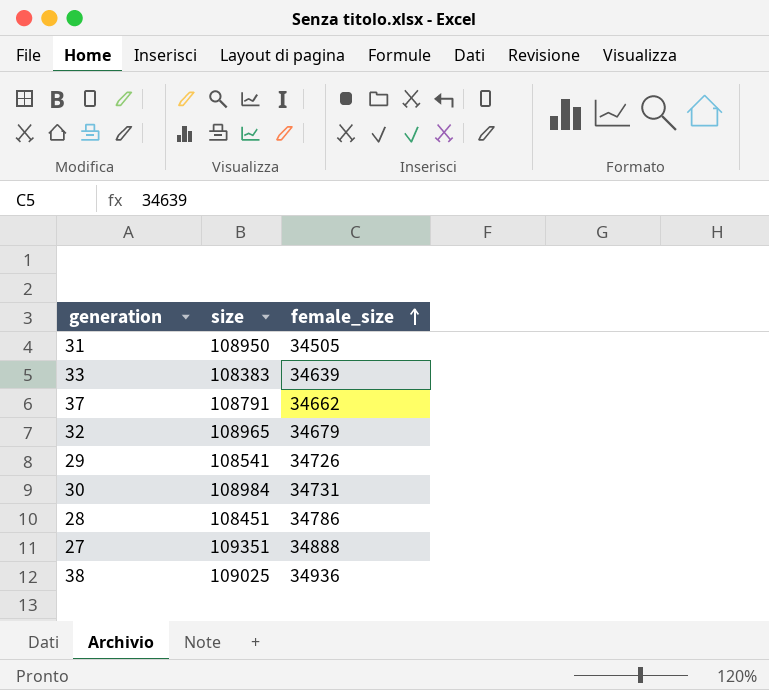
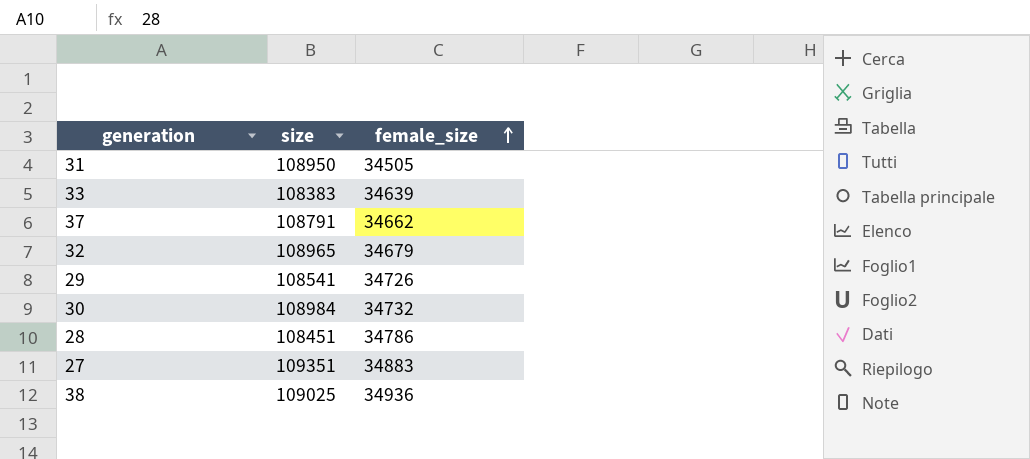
30 | female_size: 34731 -> 34732
27 | female_size: 34888 -> 34883

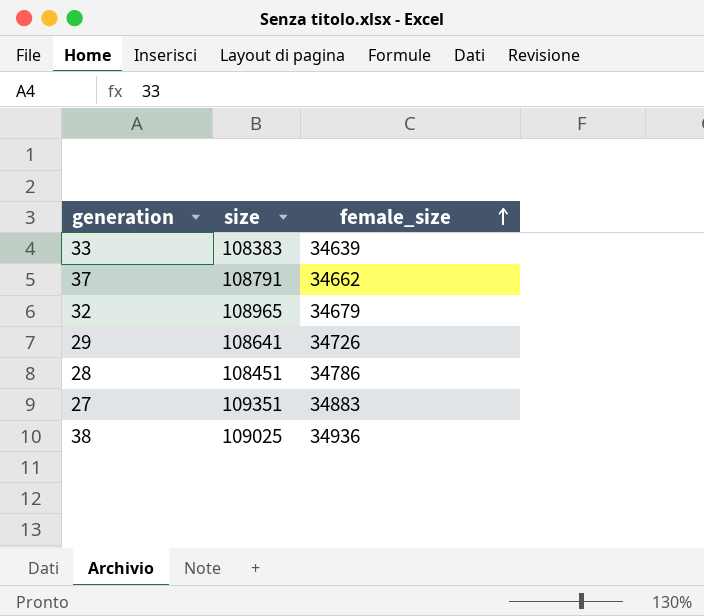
row 31: 108950 | 34505 -> none
row 30: 108984 | 34732 -> none
29 | size: 108541 -> 108641

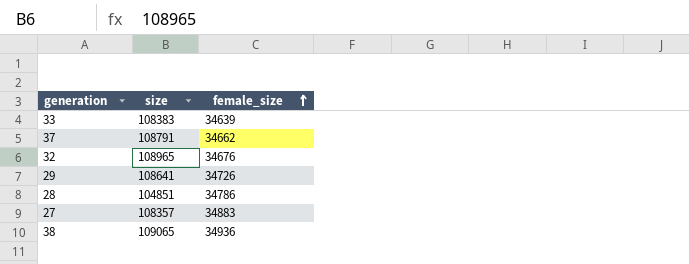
32 | female_size: 34679 -> 34676
28 | size: 108451 -> 104851
27 | size: 109351 -> 108357
38 | size: 109025 -> 109065

